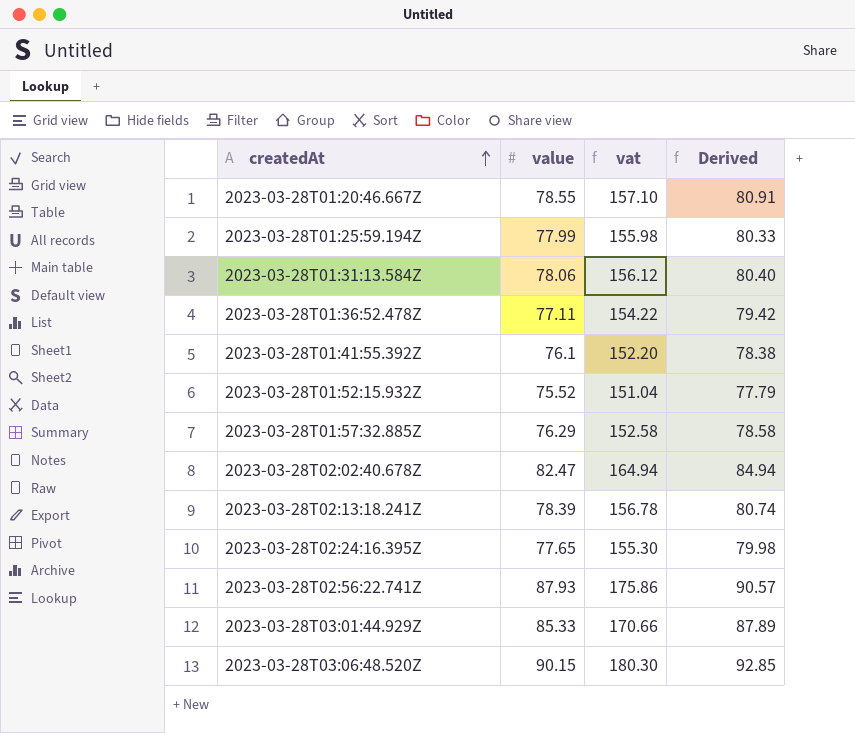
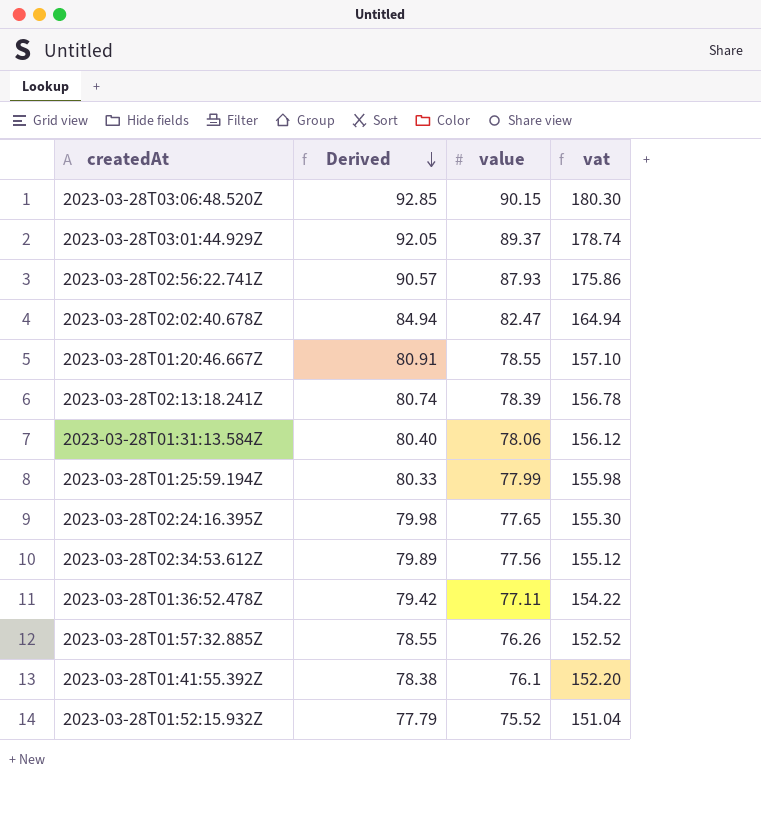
row order: createdAt ascending -> Derived descending
column Derived | position: 4 -> 2
2023-03-28T03:01:44.929Z | Derived: 87.89 -> 92.05
2023-03-28T03:01:44.929Z | value: 85.33 -> 89.37
2023-03-28T03:01:44.929Z | vat: 170.66 -> 178.74
row 2023-03-28T02:34:53.612Z: none -> 79.89 | 77.56 | 155.12
2023-03-28T01:57:32.885Z | Derived: 78.58 -> 78.55
2023-03-28T01:57:32.885Z | value: 76.29 -> 76.26
2023-03-28T01:57:32.885Z | vat: 152.58 -> 152.52

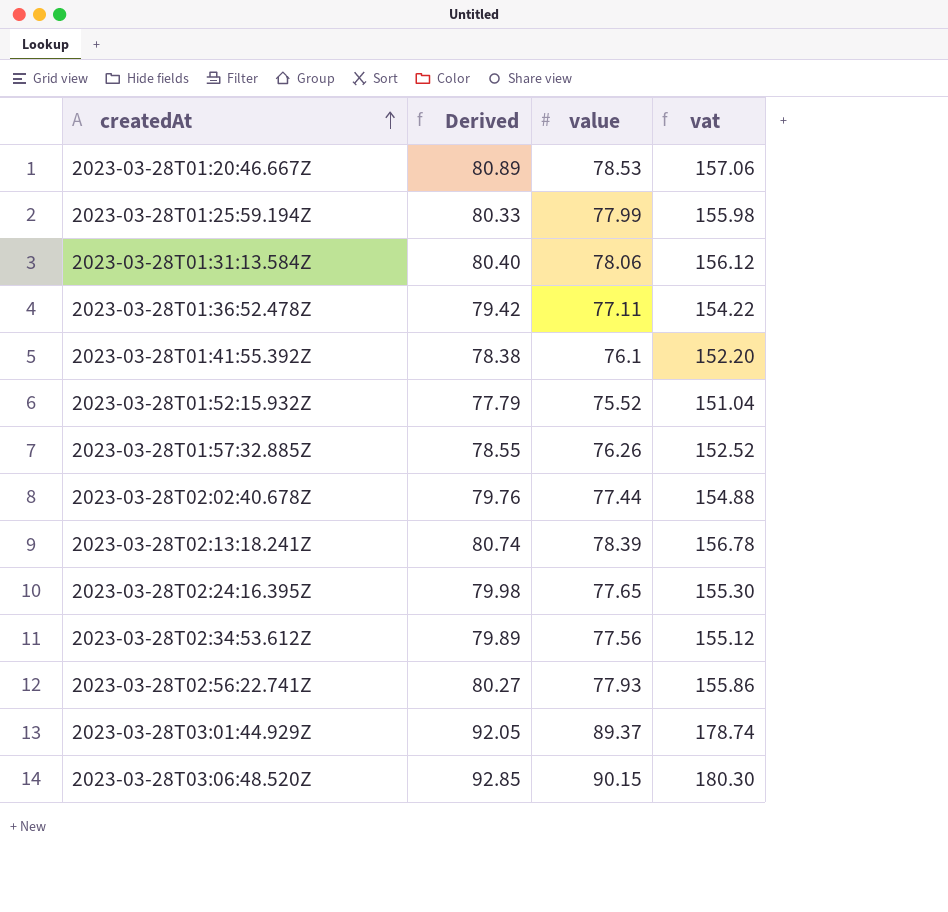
row order: Derived descending -> createdAt ascending
2023-03-28T01:20:46.667Z | Derived: 80.91 -> 80.89
2023-03-28T01:20:46.667Z | value: 78.55 -> 78.53
2023-03-28T01:20:46.667Z | vat: 157.10 -> 157.06
2023-03-28T02:02:40.678Z | Derived: 84.94 -> 79.76
2023-03-28T02:02:40.678Z | value: 82.47 -> 77.44
2023-03-28T02:02:40.678Z | vat: 164.94 -> 154.88
2023-03-28T02:56:22.741Z | Derived: 90.57 -> 80.27
2023-03-28T02:56:22.741Z | value: 87.93 -> 77.93
2023-03-28T02:56:22.741Z | vat: 175.86 -> 155.86

